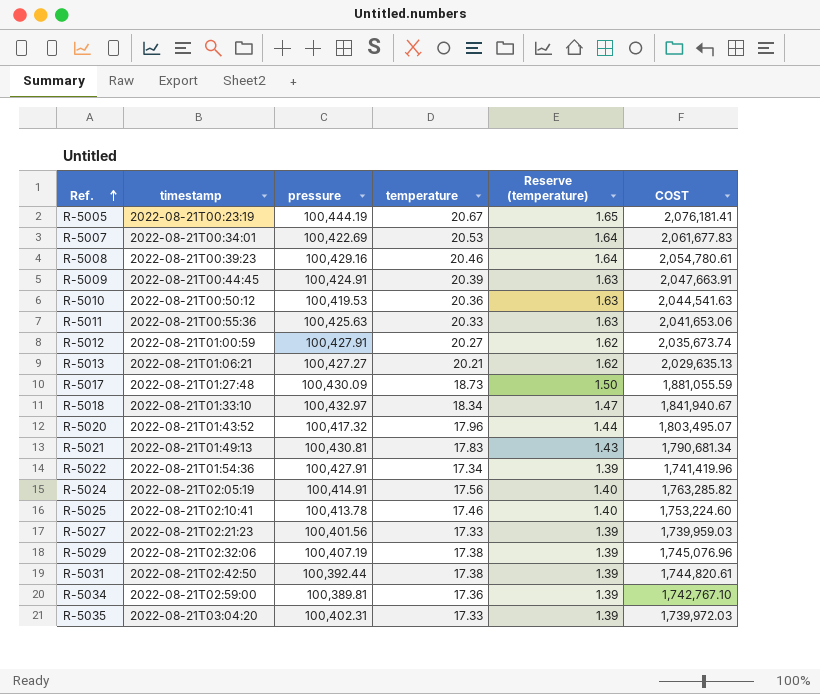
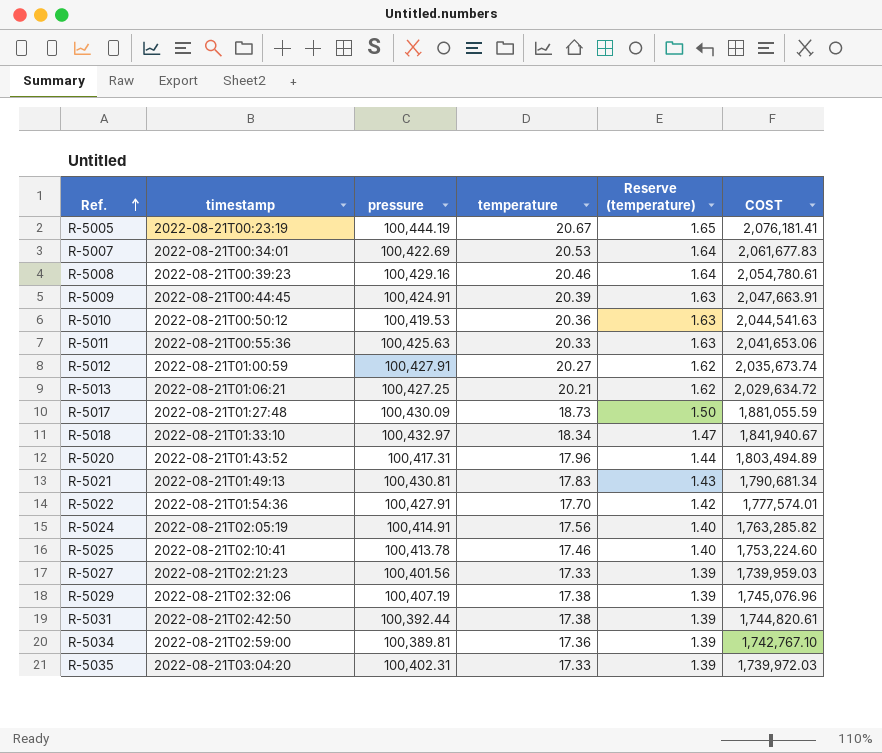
R-5013 | pressure: 100,427.27 -> 100,427.25
R-5013 | COST: 2,029,635.13 -> 2,029,634.72
R-5020 | pressure: 100,417.32 -> 100,417.31
R-5020 | COST: 1,803,495.07 -> 1,803,494.89
R-5022 | temperature: 17.34 -> 17.70
R-5022 | Reserve (temperature): 1.39 -> 1.42
R-5022 | COST: 1,741,419.96 -> 1,777,574.01

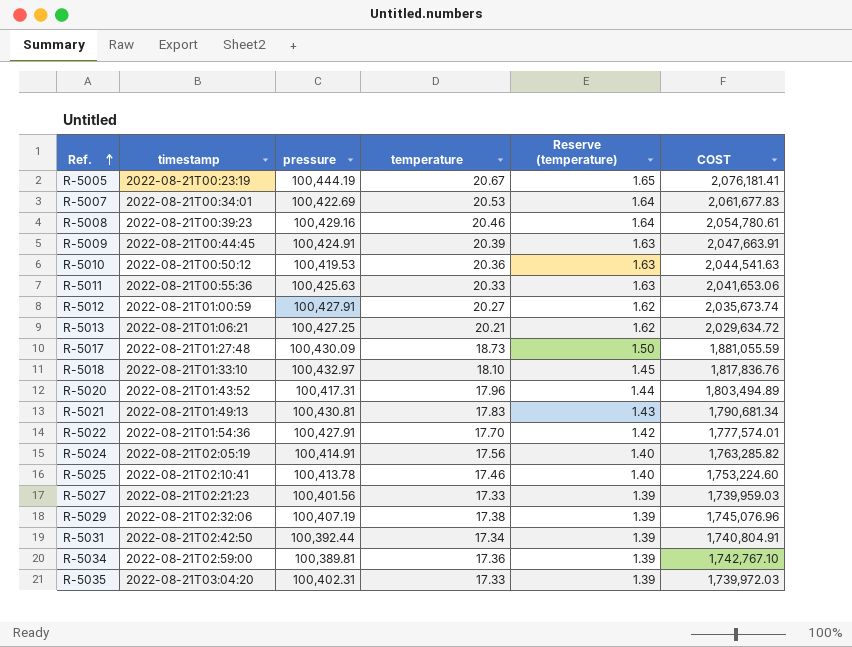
R-5018 | temperature: 18.34 -> 18.10
R-5018 | Reserve (temperature): 1.47 -> 1.45
R-5018 | COST: 1,841,940.67 -> 1,817,836.76
R-5031 | temperature: 17.38 -> 17.34
R-5031 | COST: 1,744,820.61 -> 1,740,804.91

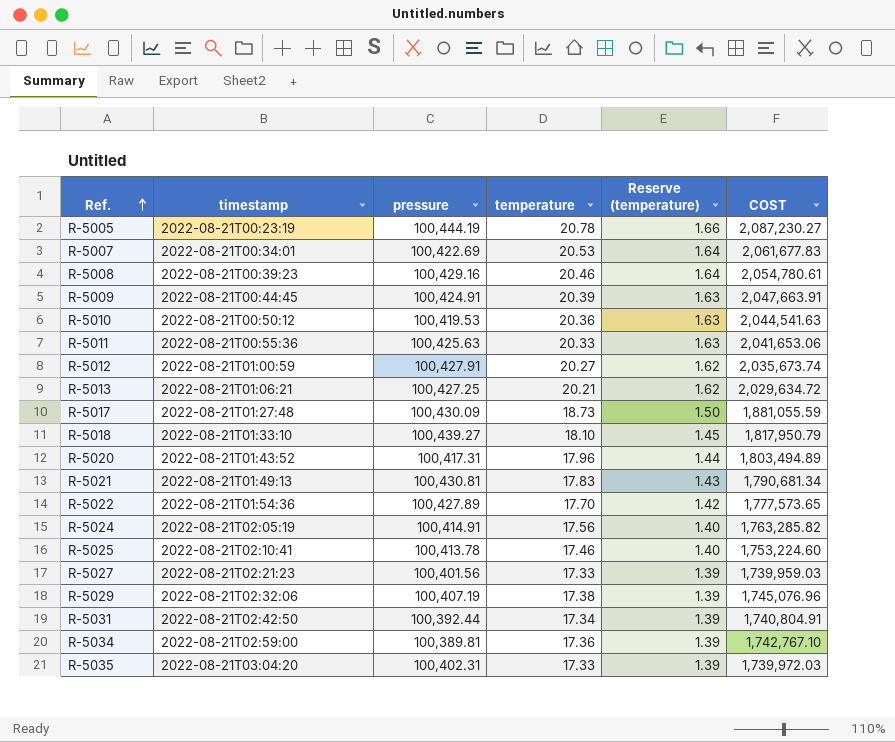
R-5005 | temperature: 20.67 -> 20.78
R-5005 | Reserve (temperature): 1.65 -> 1.66
R-5005 | COST: 2,076,181.41 -> 2,087,230.27
R-5018 | pressure: 100,432.97 -> 100,439.27
R-5018 | COST: 1,817,836.76 -> 1,817,950.79
R-5022 | pressure: 100,427.91 -> 100,427.89
R-5022 | COST: 1,777,574.01 -> 1,777,573.65

